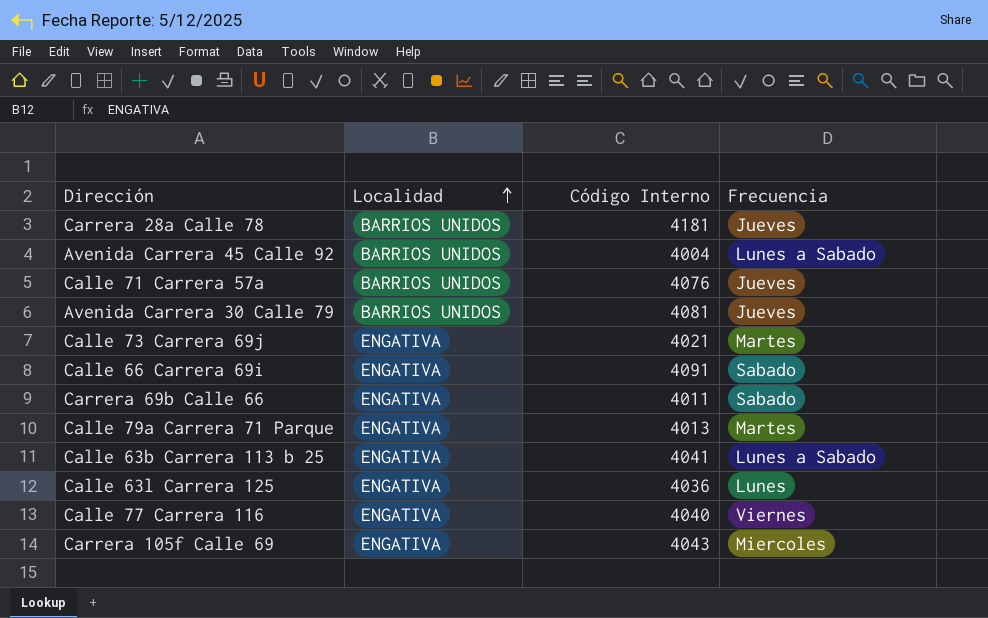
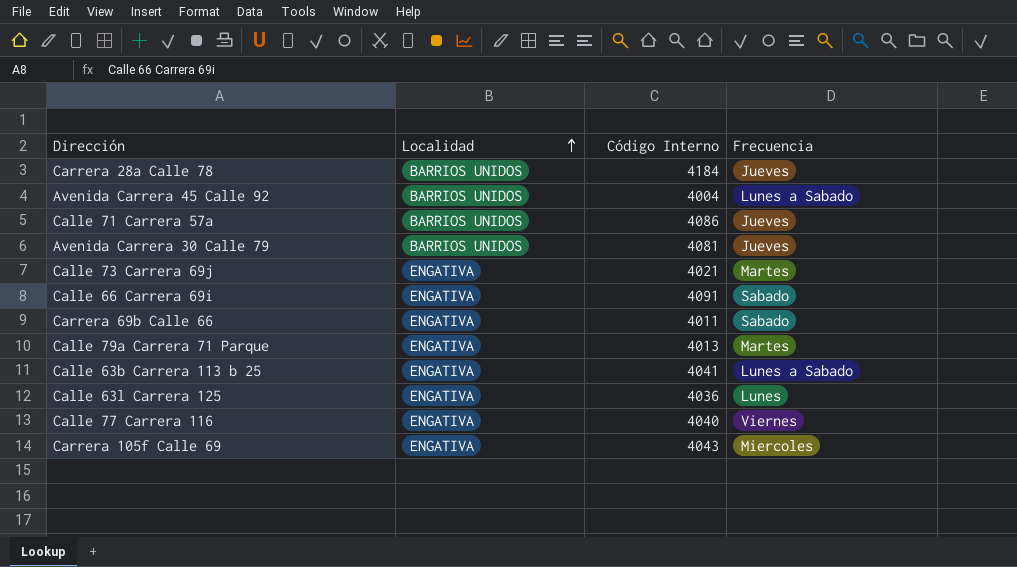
Carrera 28a Calle 78 | Código Interno: 4181 -> 4184
Calle 71 Carrera 57a | Código Interno: 4076 -> 4086

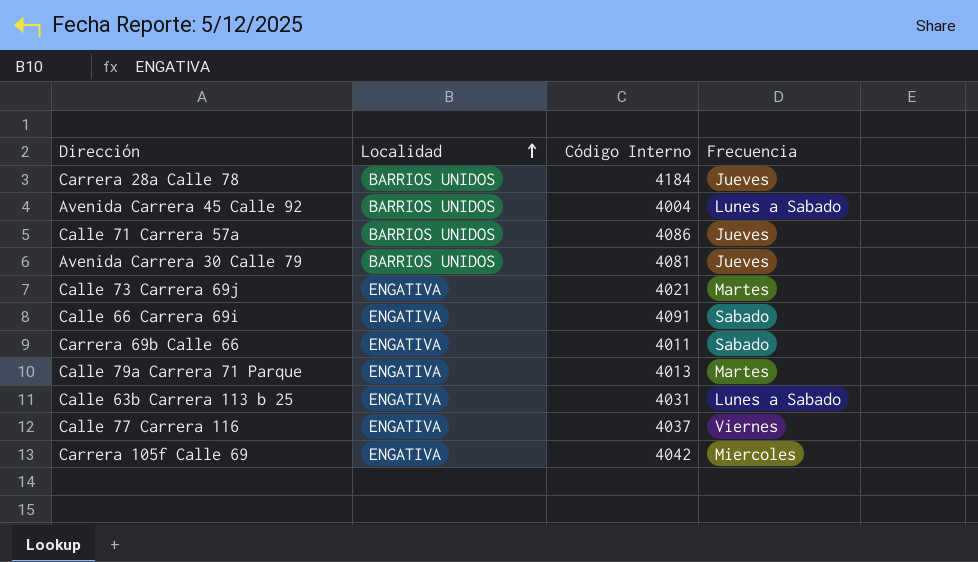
row Calle 63l Carrera 125: ENGATIVA | 4036 | Lunes -> none
Calle 63b Carrera 113 b 25 | Código Interno: 4041 -> 4031
Calle 77 Carrera 116 | Código Interno: 4040 -> 4037
Carrera 105f Calle 69 | Código Interno: 4043 -> 4042

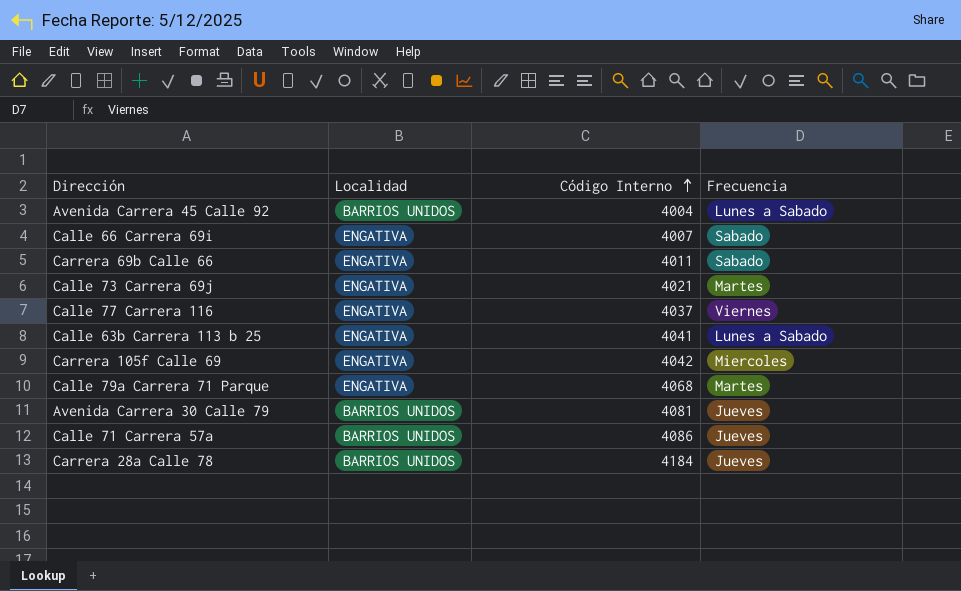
row order: Localidad ascending -> Código Interno ascending
Calle 66 Carrera 69i | Código Interno: 4091 -> 4007
Calle 63b Carrera 113 b 25 | Código Interno: 4031 -> 4041
Calle 79a Carrera 71 Parque | Código Interno: 4013 -> 4068

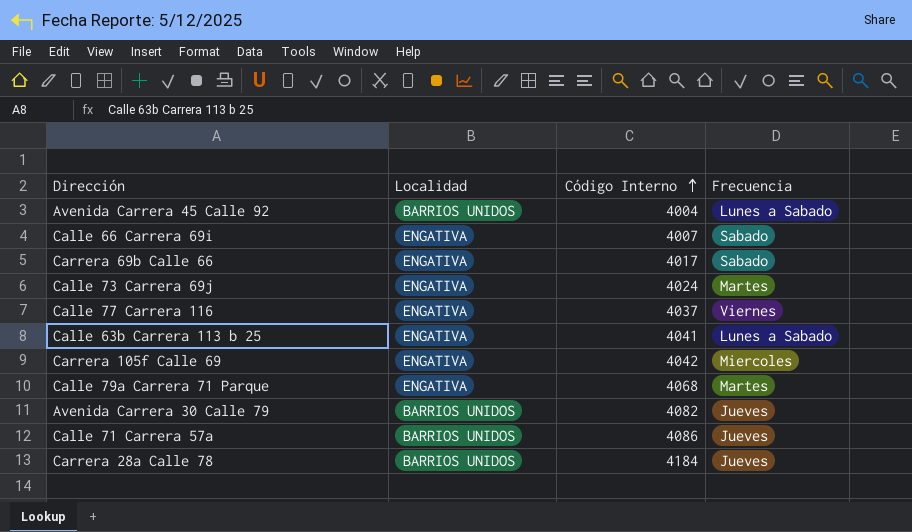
Carrera 69b Calle 66 | Código Interno: 4011 -> 4017
Calle 73 Carrera 69j | Código Interno: 4021 -> 4024
Avenida Carrera 30 Calle 79 | Código Interno: 4081 -> 4082

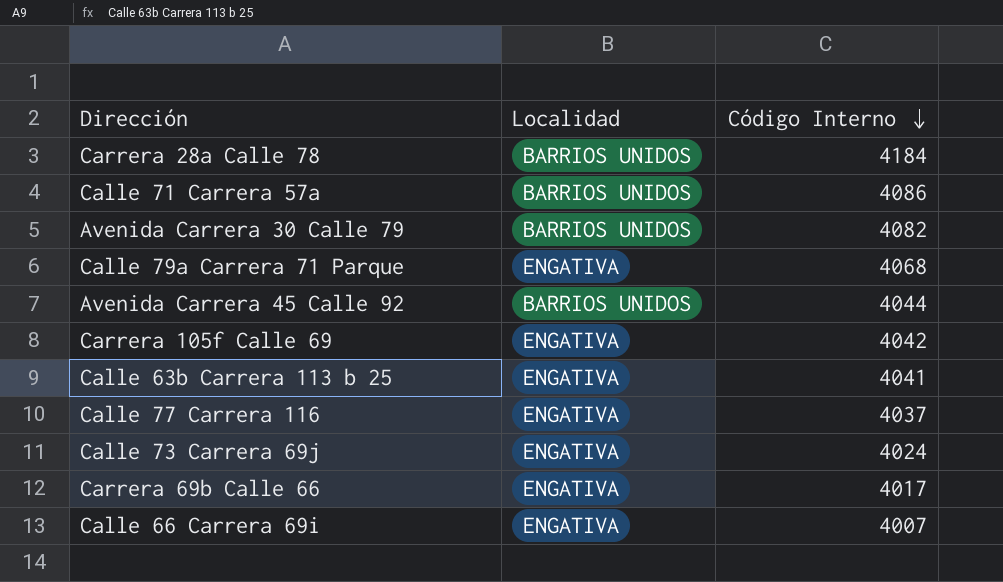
row order: Código Interno ascending -> Código Interno descending
column Frecuencia | position: 4 -> none
Avenida Carrera 45 Calle 92 | Código Interno: 4004 -> 4044

